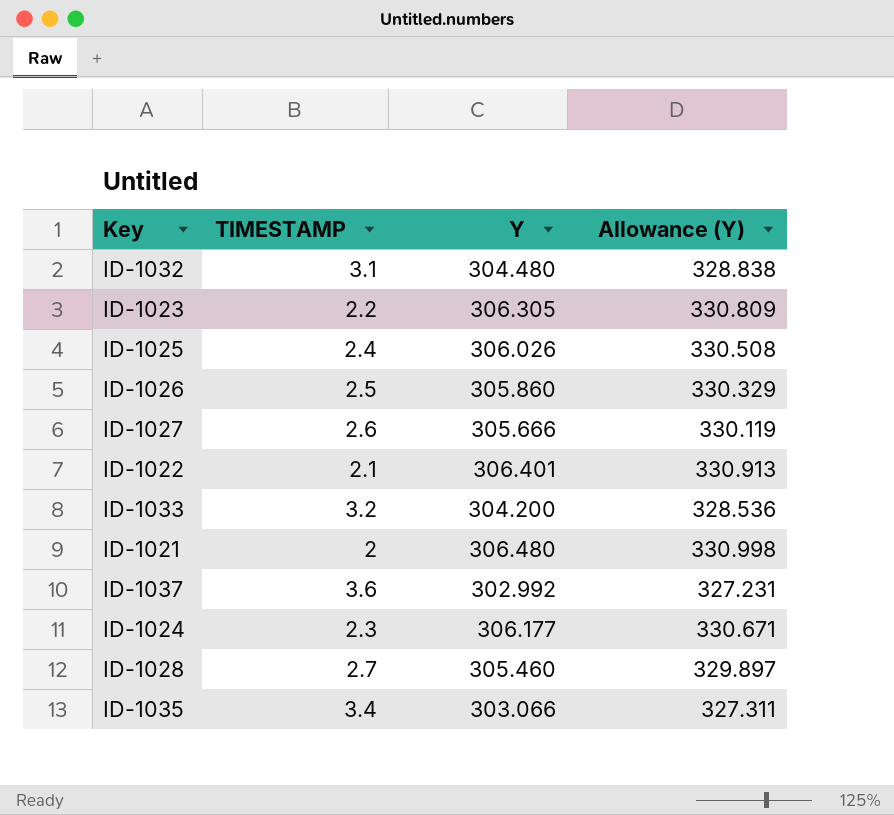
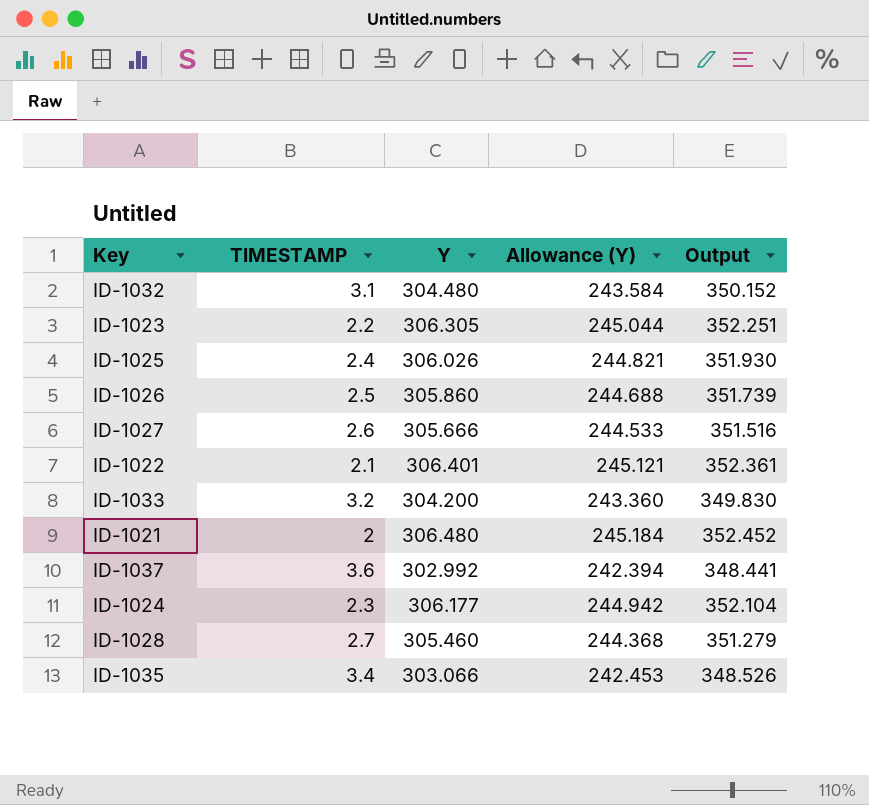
column Allowance (Y) | formula: [Y] * 1.08 -> [Y] * 0.8
column Output | formula: none -> [Y] * 1.15

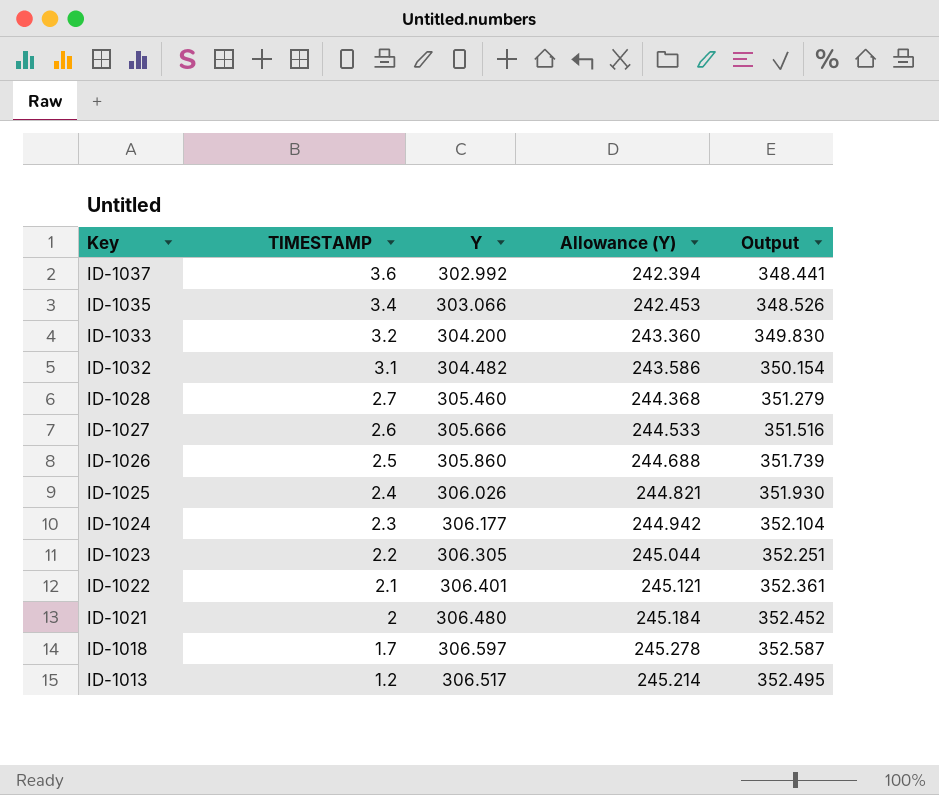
row order: none -> Key descending
ID-1032 | Y: 304.480 -> 304.482
ID-1032 | Allowance (Y): 243.584 -> 243.586
ID-1032 | Output: 350.152 -> 350.154
row ID-1018: none -> 1.7 | 306.597 | 245.278 | 352.587
row ID-1013: none -> 1.2 | 306.517 | 245.214 | 352.495

